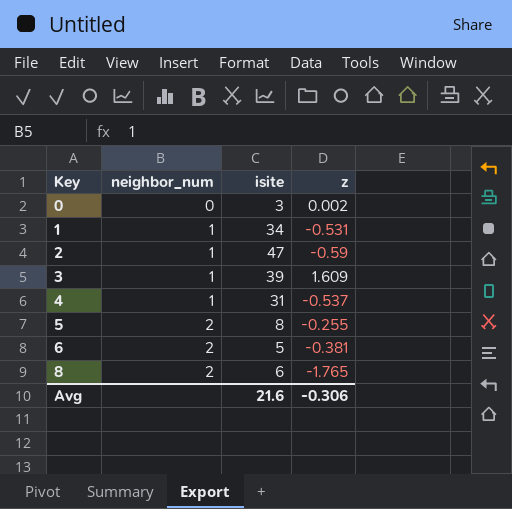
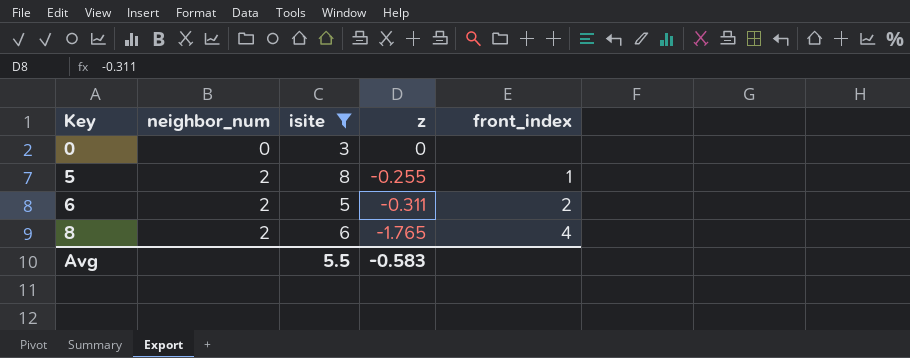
filter: none -> isite <= 8
column front_index | position: none -> 5
0 | z: 0.002 -> 0
6 | z: -0.381 -> -0.311
Avg | isite: 21.6 -> 5.5
Avg | z: -0.306 -> -0.583

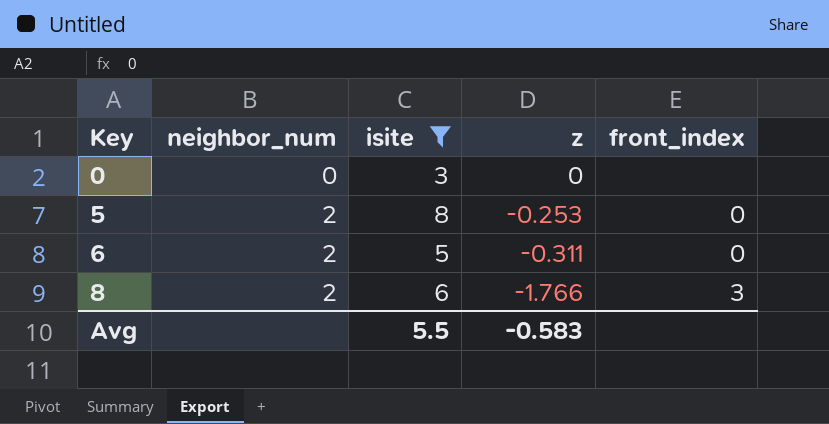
5 | z: -0.255 -> -0.253
5 | front_index: 1 -> 0
6 | front_index: 2 -> 0
8 | z: -1.765 -> -1.766
8 | front_index: 4 -> 3

